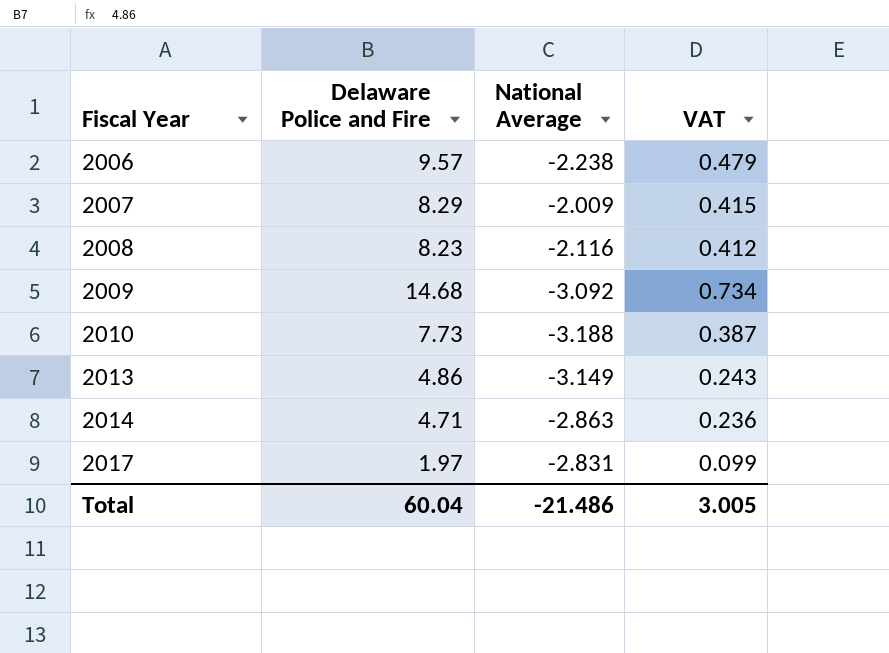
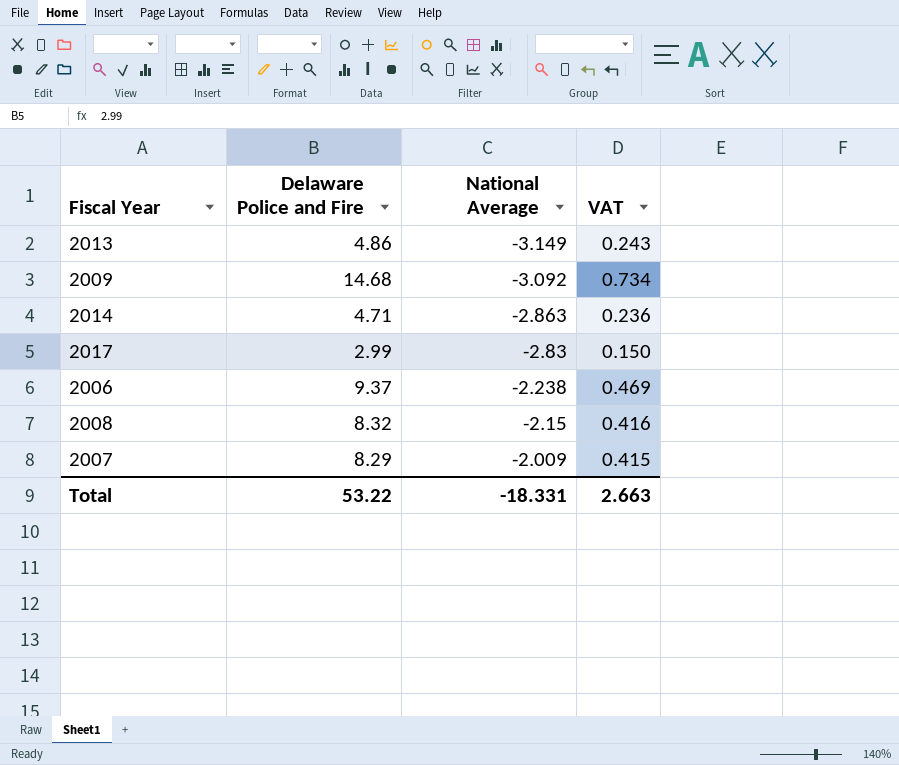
row order: Fiscal Year ascending -> National Average ascending
row 2010: 7.73 | -3.188 | 0.387 -> none
2017 | Delaware Police and Fire: 1.97 -> 2.99
2017 | National Average: -2.831 -> -2.83
2017 | VAT: 0.099 -> 0.150
2006 | Delaware Police and Fire: 9.57 -> 9.37
2006 | VAT: 0.479 -> 0.469
2008 | Delaware Police and Fire: 8.23 -> 8.32
2008 | National Average: -2.116 -> -2.15
2008 | VAT: 0.412 -> 0.416
Total | Delaware Police and Fire: 60.04 -> 53.22
Total | National Average: -21.486 -> -18.331
Total | VAT: 3.005 -> 2.663

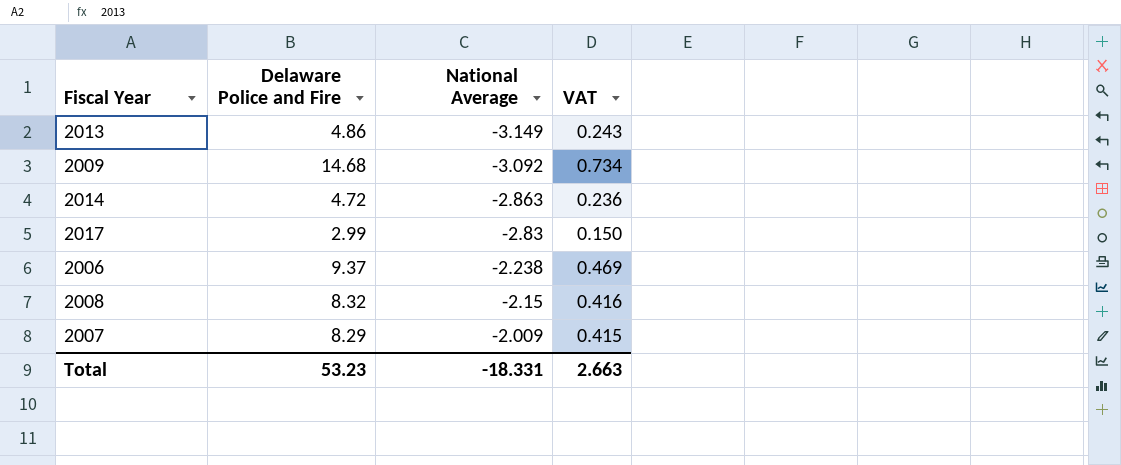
2014 | Delaware Police and Fire: 4.71 -> 4.72
Total | Delaware Police and Fire: 53.22 -> 53.23

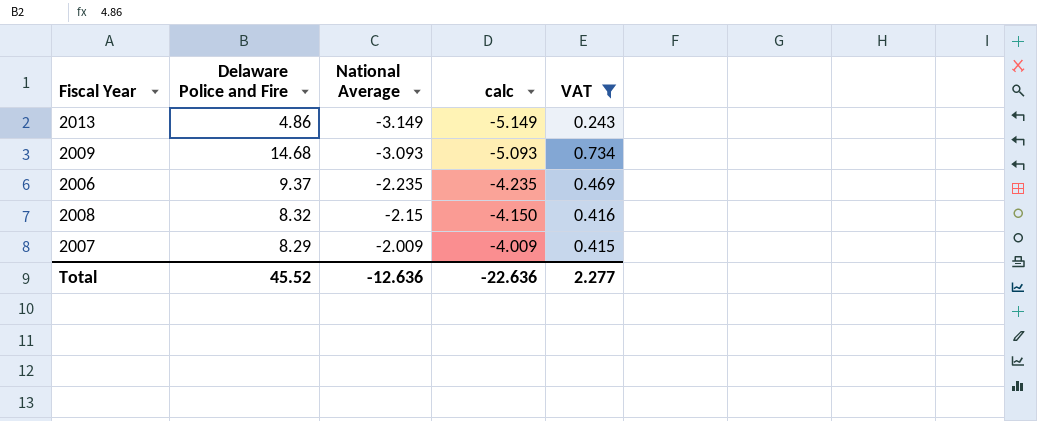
filter: none -> VAT >= 0.243
column calc | formula: none -> [National Average] - 2
2009 | National Average: -3.092 -> -3.093
2006 | National Average: -2.238 -> -2.235
Total | Delaware Police and Fire: 53.23 -> 45.52
Total | National Average: -18.331 -> -12.636
Total | VAT: 2.663 -> 2.277

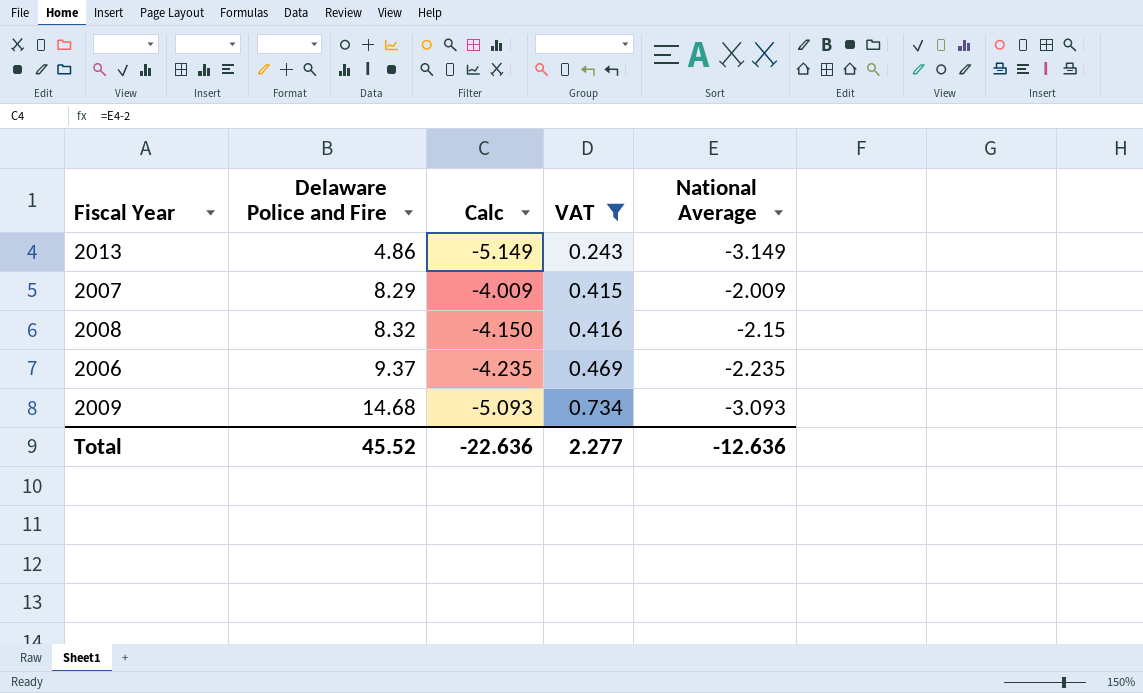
row order: National Average ascending -> Delaware Police and Fire ascending
column name: calc -> Calc
column National Average | position: 3 -> 5

